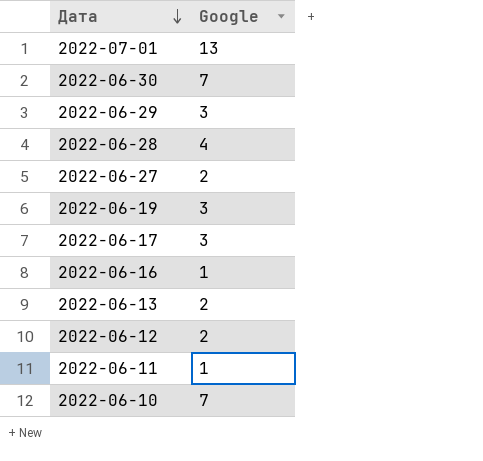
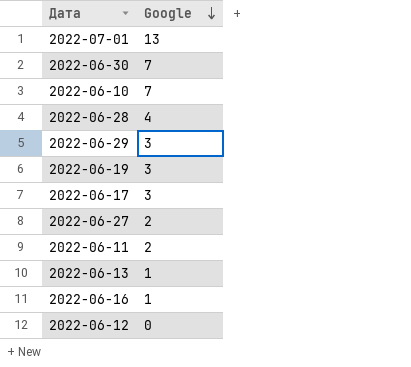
row order: Дата descending -> Google descending
2022-06-11 | Google: 1 -> 2
2022-06-13 | Google: 2 -> 1
2022-06-12 | Google: 2 -> 0

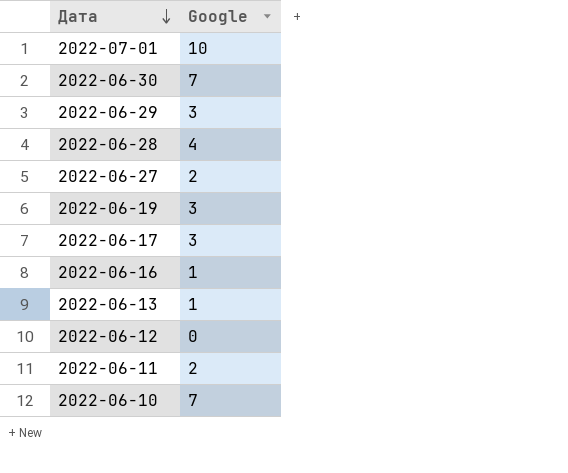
row order: Google descending -> Дата descending
2022-07-01 | Google: 13 -> 10

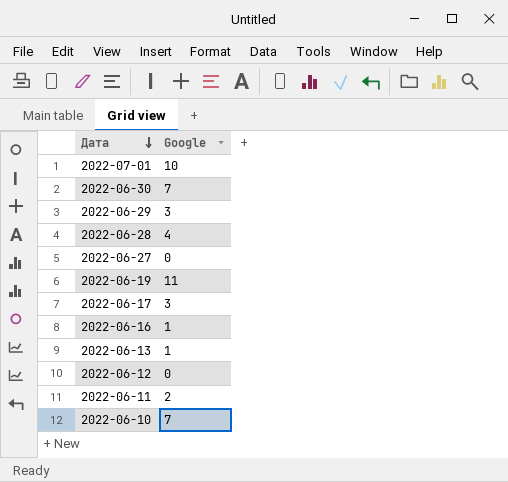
2022-06-27 | Google: 2 -> 0
2022-06-19 | Google: 3 -> 11

